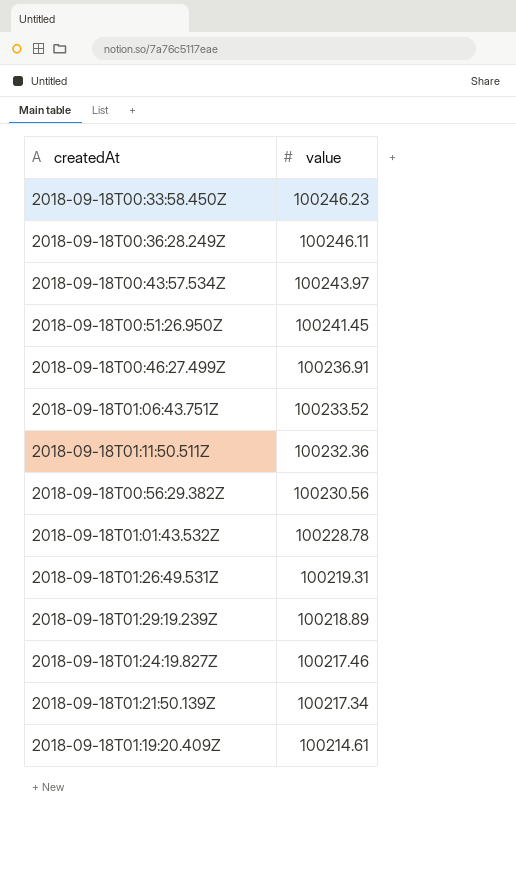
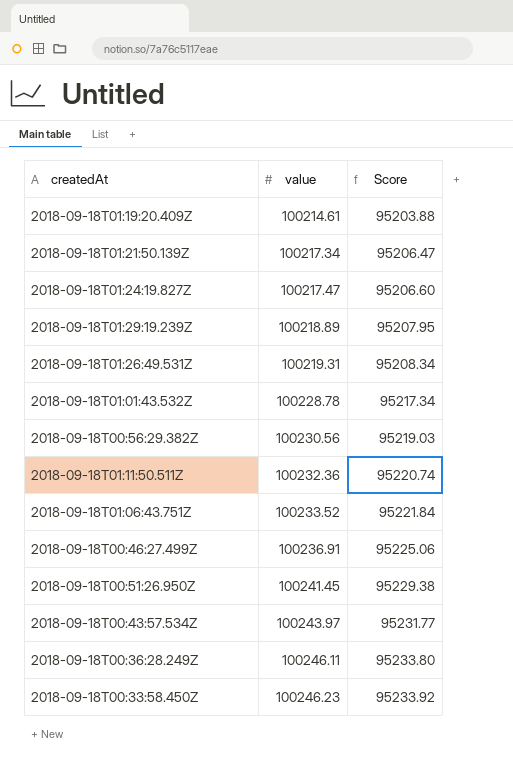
row order: value descending -> value ascending
column Score | formula: none -> [value] * 0.95
2018-09-18T01:24:19.827Z | value: 100217.46 -> 100217.47

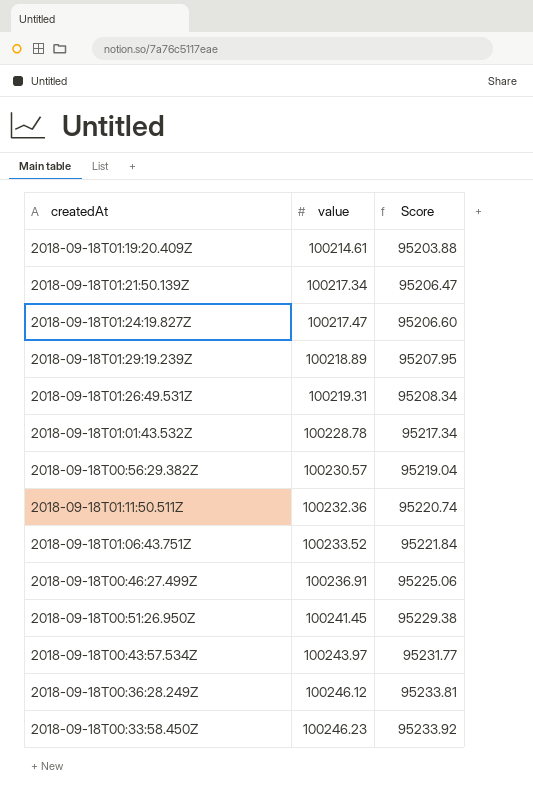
2018-09-18T00:56:29.382Z | value: 100230.56 -> 100230.57
2018-09-18T00:56:29.382Z | Score: 95219.03 -> 95219.04
2018-09-18T00:36:28.249Z | value: 100246.11 -> 100246.12
2018-09-18T00:36:28.249Z | Score: 95233.80 -> 95233.81

